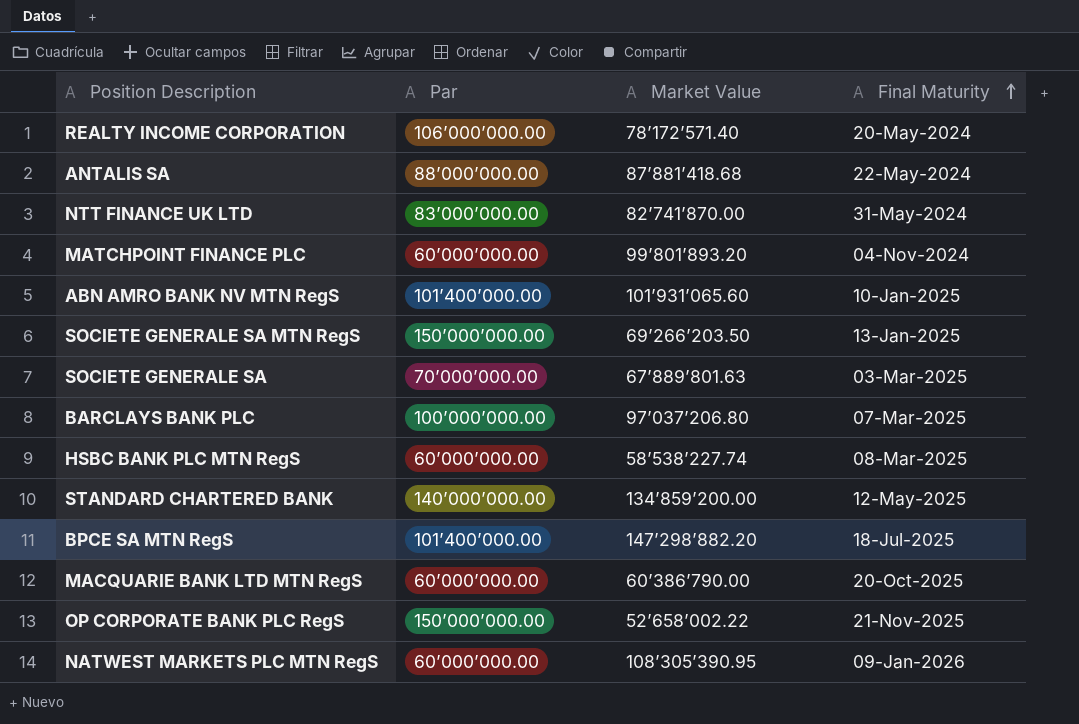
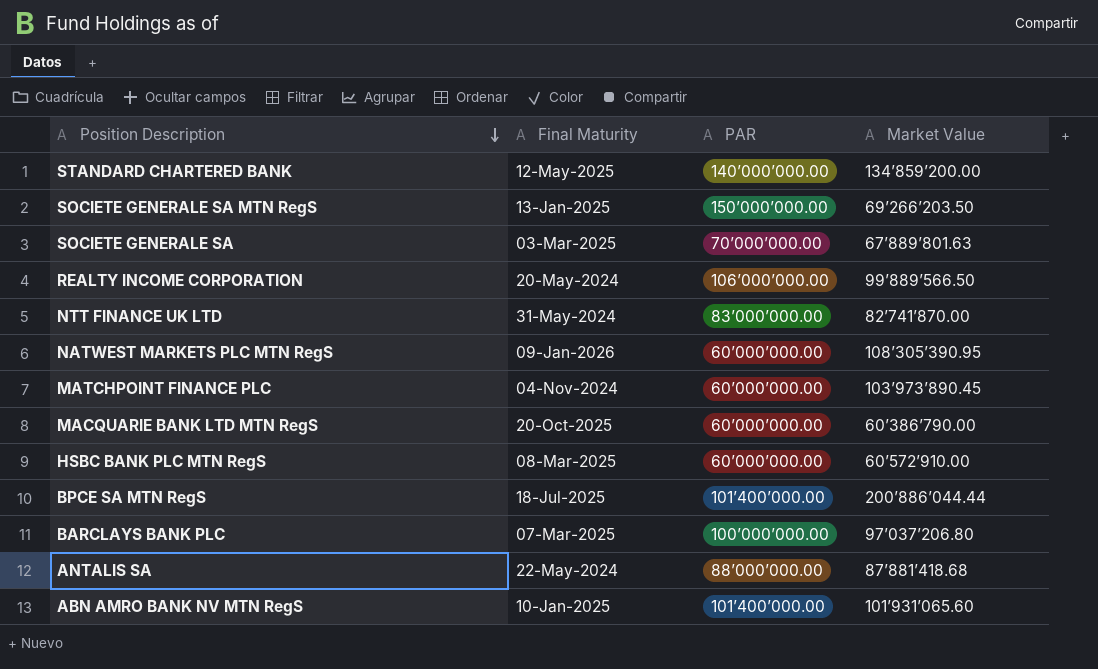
row order: Final Maturity ascending -> Position Description descending
column Final Maturity | position: 4 -> 2
column name: Par -> PAR
row OP CORPORATE BANK PLC RegS: 150’000’000.00 | 52’658’002.22 | 21-Nov-2025 -> none
REALTY INCOME CORPORATION | Market Value: 78’172’571.40 -> 99’889’566.50
MATCHPOINT FINANCE PLC | Market Value: 99’801’893.20 -> 103’973’890.45
HSBC BANK PLC MTN RegS | Market Value: 58’538’227.74 -> 60’572’910.00
BPCE SA MTN RegS | Market Value: 147’298’882.20 -> 200’886’044.44

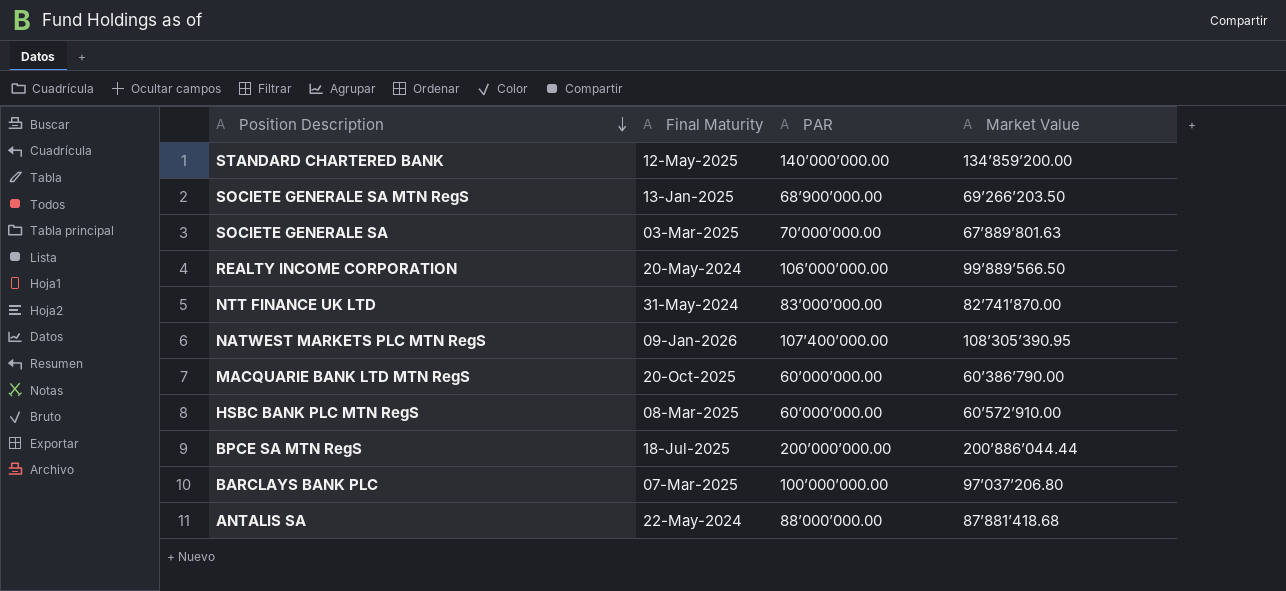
row MATCHPOINT FINANCE PLC: 04-Nov-2024 | 60’000’000.00 | 103’973’890.45 -> none
row ABN AMRO BANK NV MTN RegS: 10-Jan-2025 | 101’400’000.00 | 101’931’065.60 -> none
SOCIETE GENERALE SA MTN RegS | PAR: 150’000’000.00 -> 68’900’000.00
NATWEST MARKETS PLC MTN RegS | PAR: 60’000’000.00 -> 107’400’000.00
BPCE SA MTN RegS | PAR: 101’400’000.00 -> 200’000’000.00

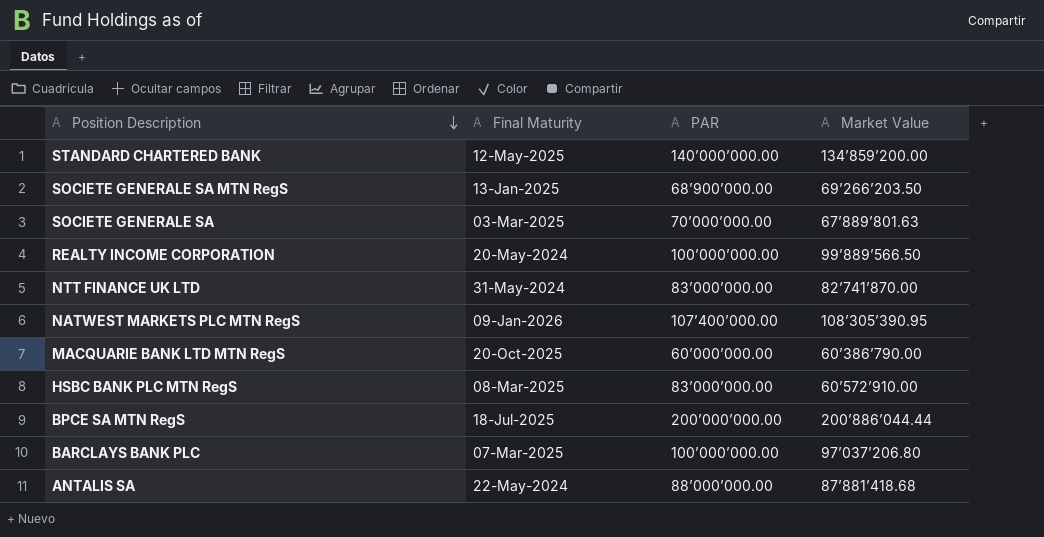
REALTY INCOME CORPORATION | PAR: 106’000’000.00 -> 100’000’000.00
HSBC BANK PLC MTN RegS | PAR: 60’000’000.00 -> 83’000’000.00

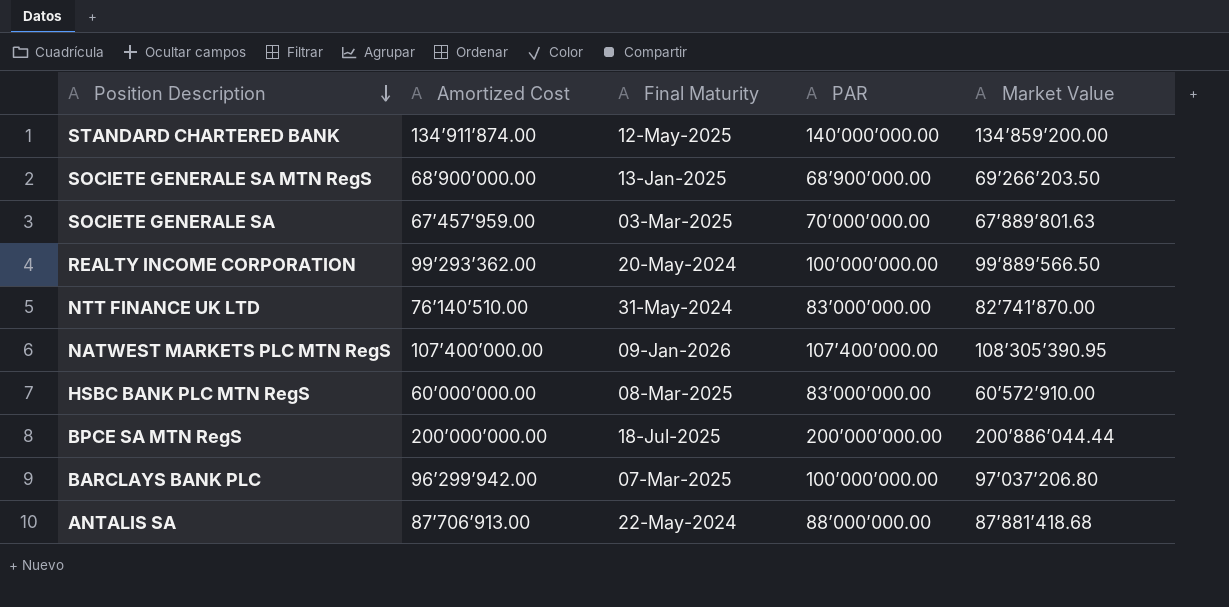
column Amortized Cost | position: none -> 2
row MACQUARIE BANK LTD MTN RegS: 20-Oct-2025 | 60’000’000.00 | 60’386’790.00 -> none

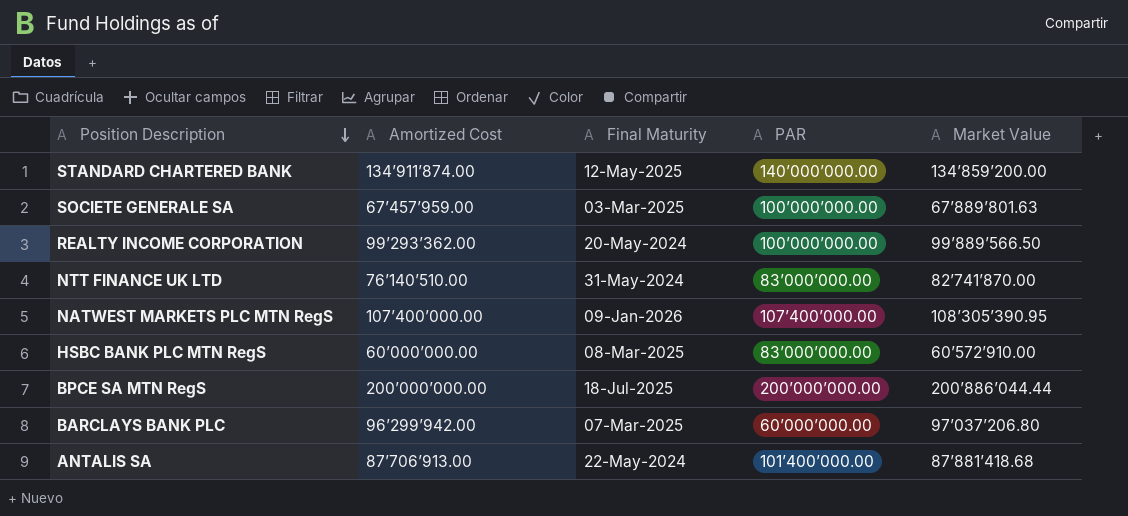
row SOCIETE GENERALE SA MTN RegS: 68’900’000.00 | 13-Jan-2025 | 68’900’000.00 | 69’266’203.50 -> none
SOCIETE GENERALE SA | PAR: 70’000’000.00 -> 100’000’000.00
BARCLAYS BANK PLC | PAR: 100’000’000.00 -> 60’000’000.00
ANTALIS SA | PAR: 88’000’000.00 -> 101’400’000.00

